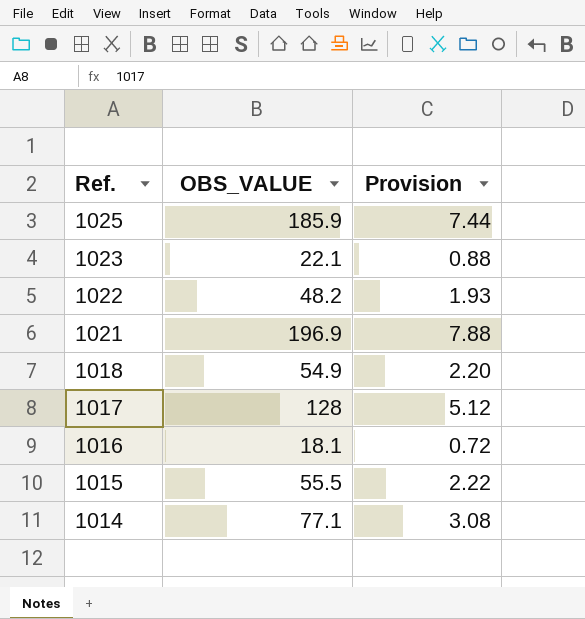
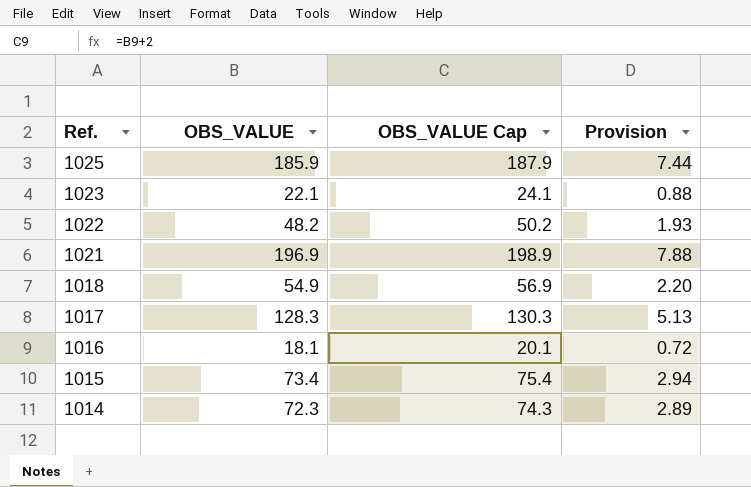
column OBS_VALUE Cap | formula: none -> [OBS_VALUE] + 2
1017 | OBS_VALUE: 128 -> 128.3
1017 | Provision: 5.12 -> 5.13
1015 | OBS_VALUE: 55.5 -> 73.4
1015 | Provision: 2.22 -> 2.94
1014 | OBS_VALUE: 77.1 -> 72.3
1014 | Provision: 3.08 -> 2.89

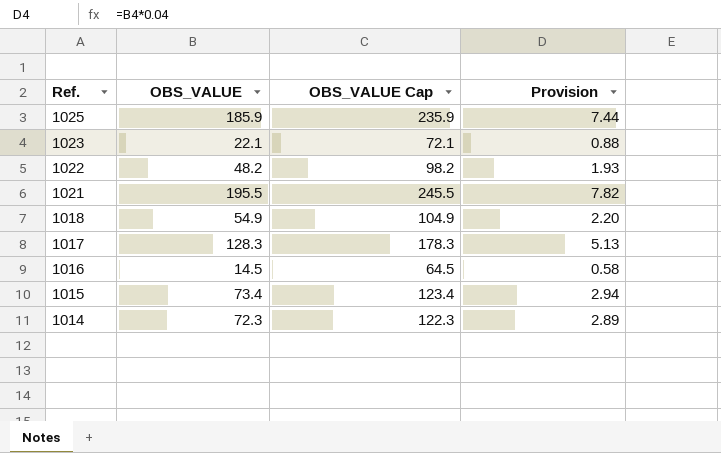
column OBS_VALUE Cap | formula: [OBS_VALUE] + 2 -> [OBS_VALUE] + 50
1021 | OBS_VALUE: 196.9 -> 195.5
1021 | Provision: 7.88 -> 7.82
1016 | OBS_VALUE: 18.1 -> 14.5
1016 | Provision: 0.72 -> 0.58

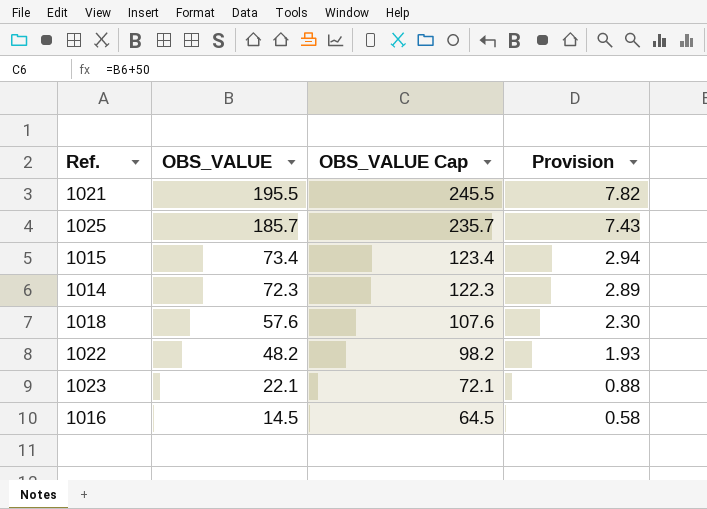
row order: Ref. descending -> OBS_VALUE descending
row 1017: 128.3 | 178.3 | 5.13 -> none
1025 | OBS_VALUE: 185.9 -> 185.7
1025 | OBS_VALUE Cap: 235.9 -> 235.7
1025 | Provision: 7.44 -> 7.43
1018 | OBS_VALUE: 54.9 -> 57.6
1018 | OBS_VALUE Cap: 104.9 -> 107.6
1018 | Provision: 2.20 -> 2.30

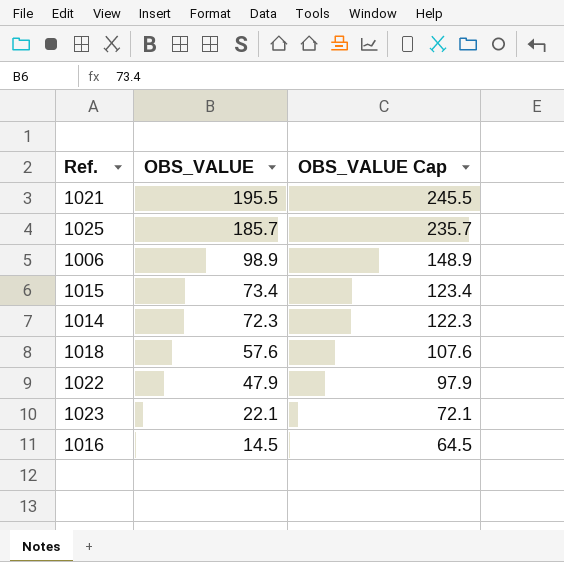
column Provision | formula: [OBS_VALUE] * 0.04 -> none
row 1006: none -> 98.9 | 148.9
1022 | OBS_VALUE: 48.2 -> 47.9
1022 | OBS_VALUE Cap: 98.2 -> 97.9

